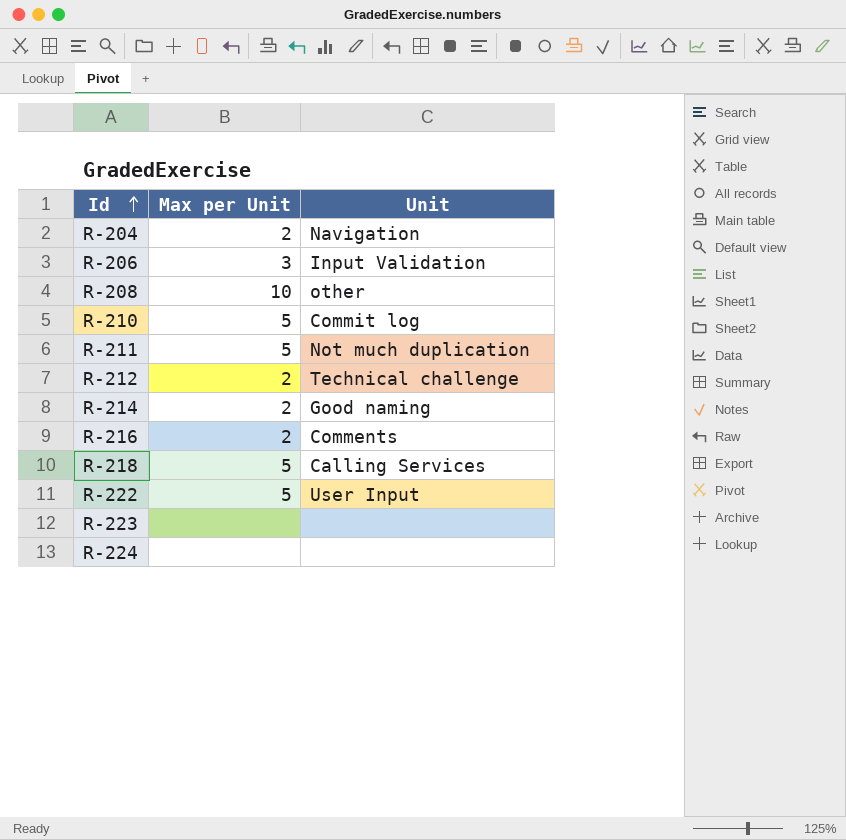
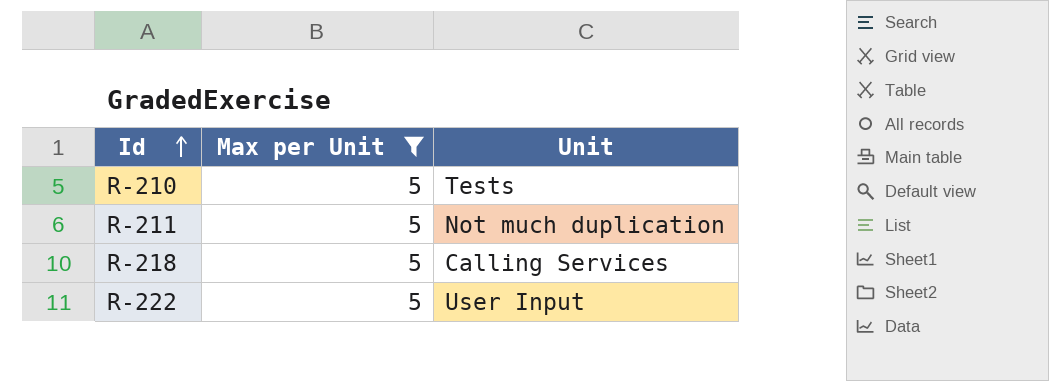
filter: none -> Max per Unit = 5
R-210 | Unit: Commit log -> Tests

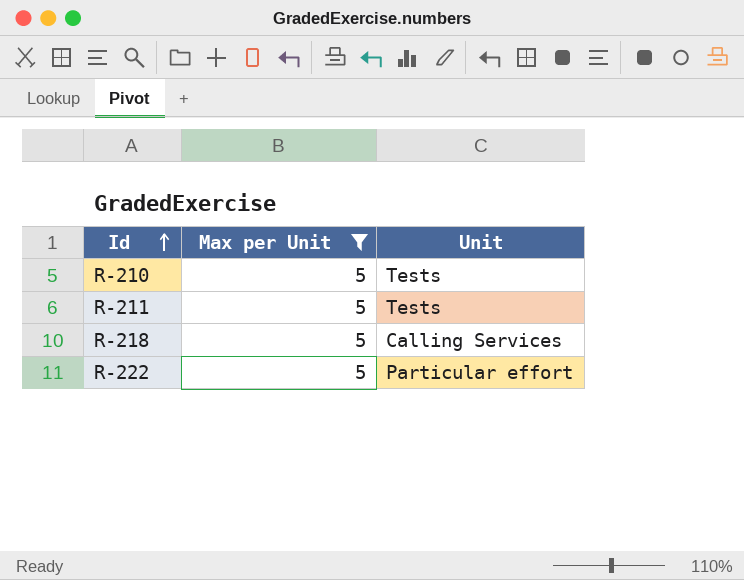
R-211 | Unit: Not much duplication -> Tests
R-222 | Unit: User Input -> Particular effort

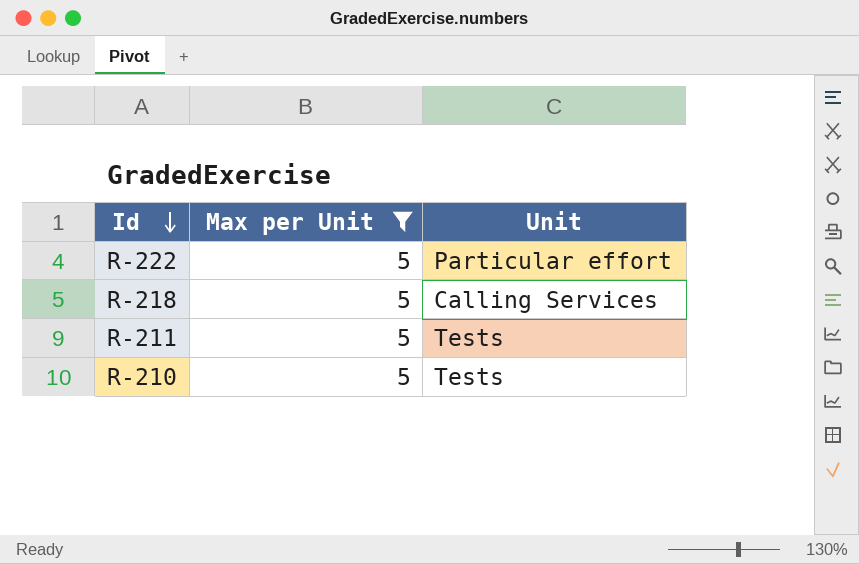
row order: Id ascending -> Id descending

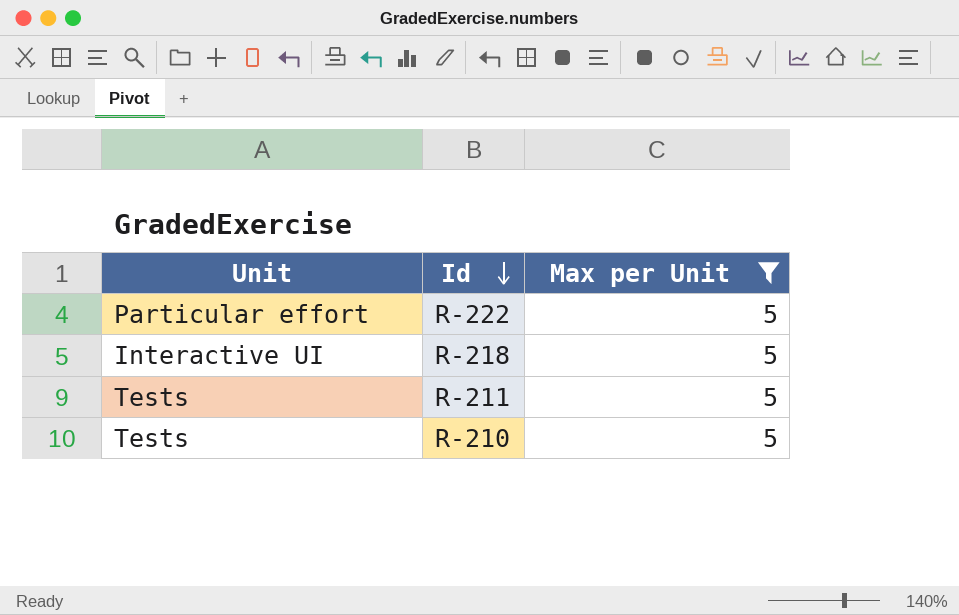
column Unit | position: 3 -> 1
R-218 | Unit: Calling Services -> Interactive UI

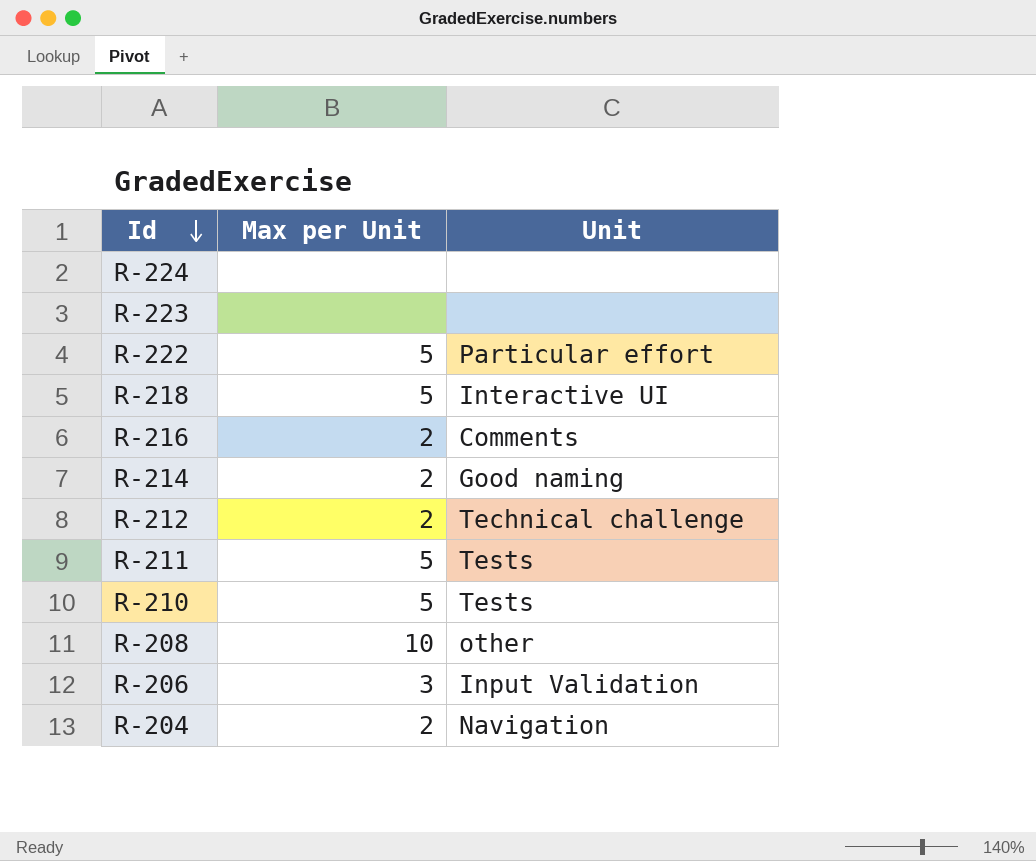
filter: Max per Unit = 5 -> none
column Unit | position: 1 -> 3

